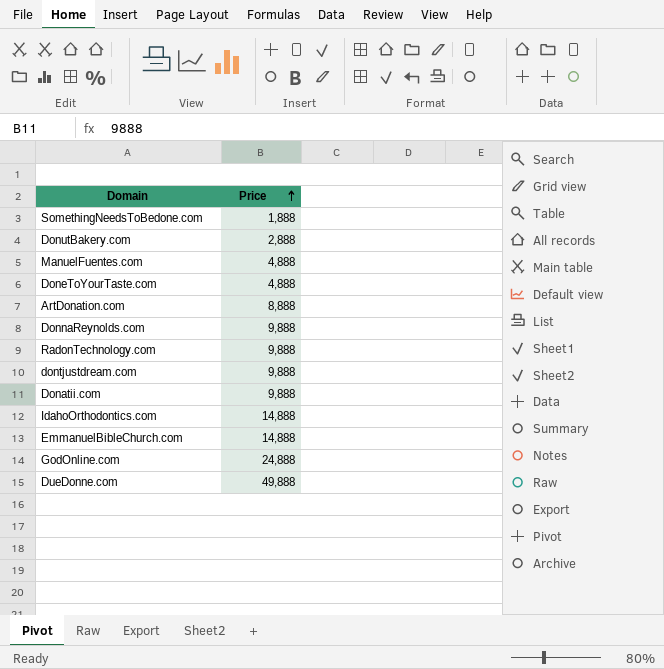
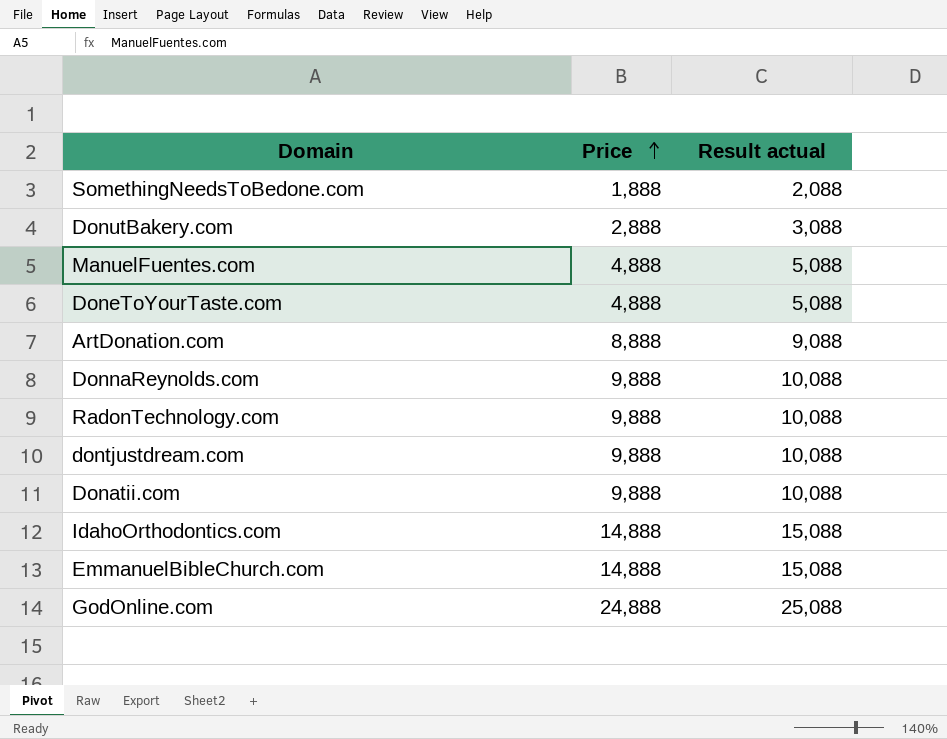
column Result actual | formula: none -> [Price] + 200
row DueDonne.com: 49,888 -> none

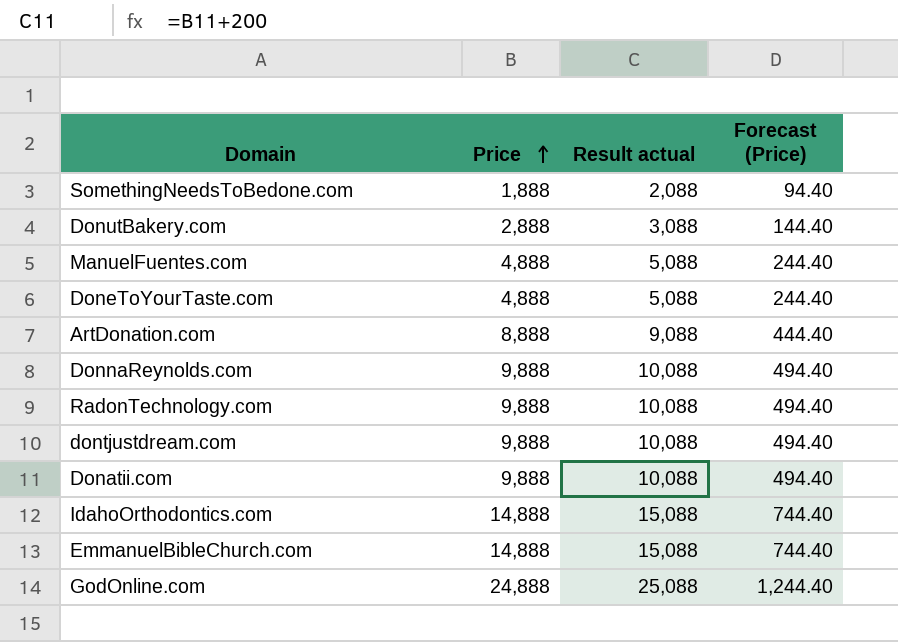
column Forecast (Price) | formula: none -> [Price] * 0.05

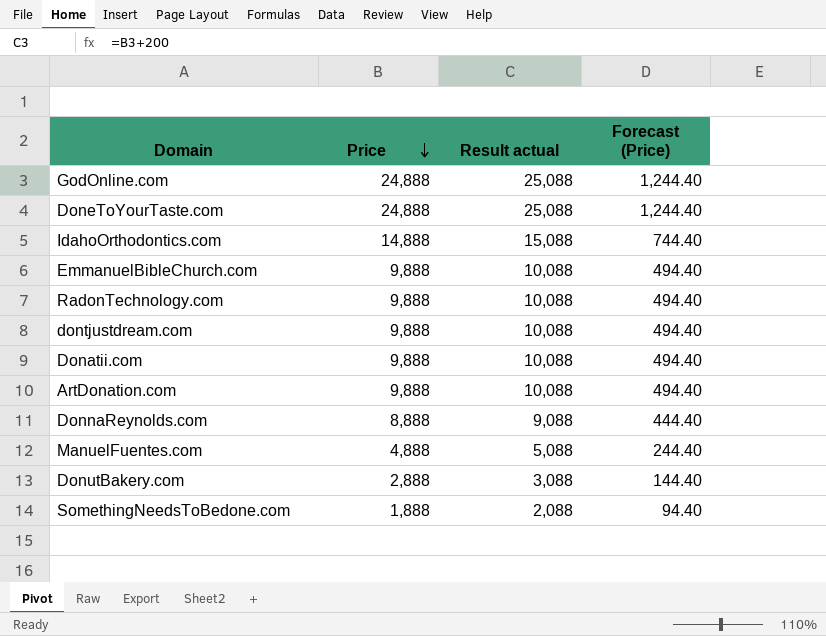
row order: Price ascending -> Price descending
DoneToYourTaste.com | Price: 4,888 -> 24,888
DoneToYourTaste.com | Result actual: 5,088 -> 25,088
DoneToYourTaste.com | Forecast (Price): 244.40 -> 1,244.40
EmmanuelBibleChurch.com | Price: 14,888 -> 9,888
EmmanuelBibleChurch.com | Result actual: 15,088 -> 10,088
EmmanuelBibleChurch.com | Forecast (Price): 744.40 -> 494.40
ArtDonation.com | Price: 8,888 -> 9,888
ArtDonation.com | Result actual: 9,088 -> 10,088
ArtDonation.com | Forecast (Price): 444.40 -> 494.40
DonnaReynolds.com | Price: 9,888 -> 8,888
DonnaReynolds.com | Result actual: 10,088 -> 9,088
DonnaReynolds.com | Forecast (Price): 494.40 -> 444.40

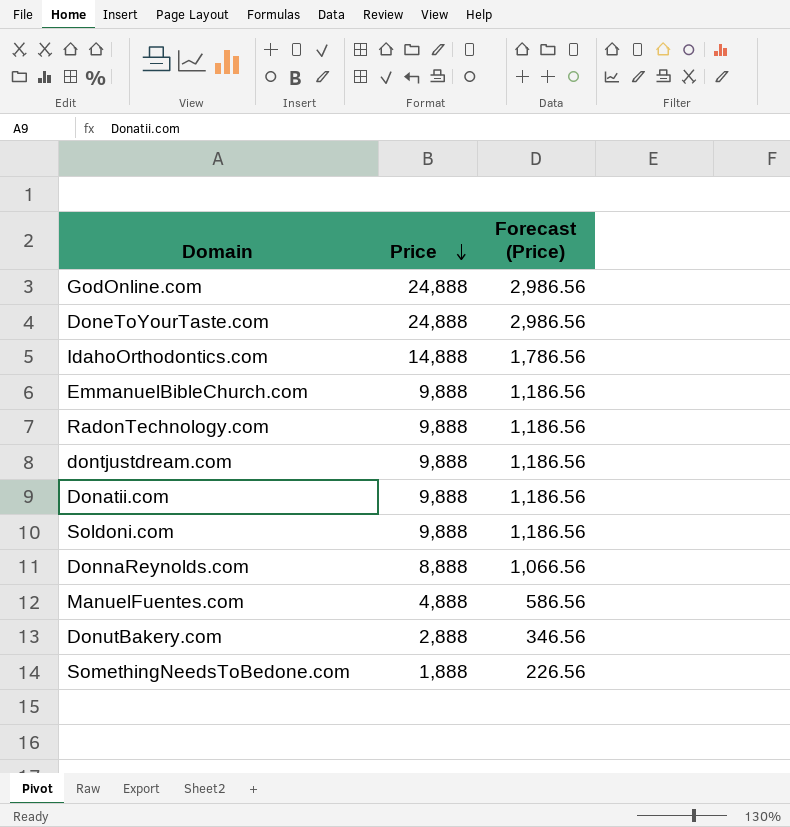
column Result actual | formula: [Price] + 200 -> none
column Forecast (Price) | formula: [Price] * 0.05 -> [Price] * 0.12
row ArtDonation.com: 9,888 | 10,088 | 494.40 -> none
row Soldoni.com: none -> 9,888 | 1,186.56

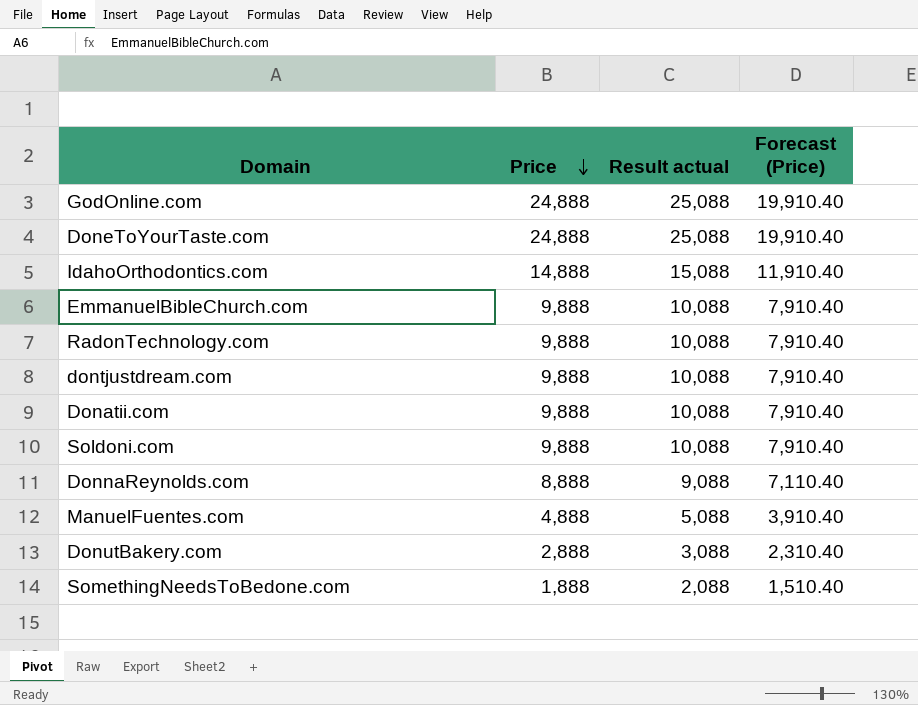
column Result actual | formula: none -> [Price] + 200
column Forecast (Price) | formula: [Price] * 0.12 -> [Price] * 0.8

